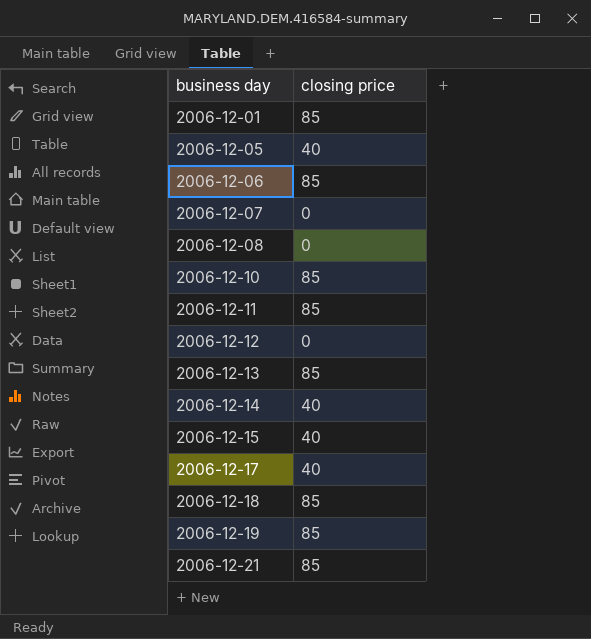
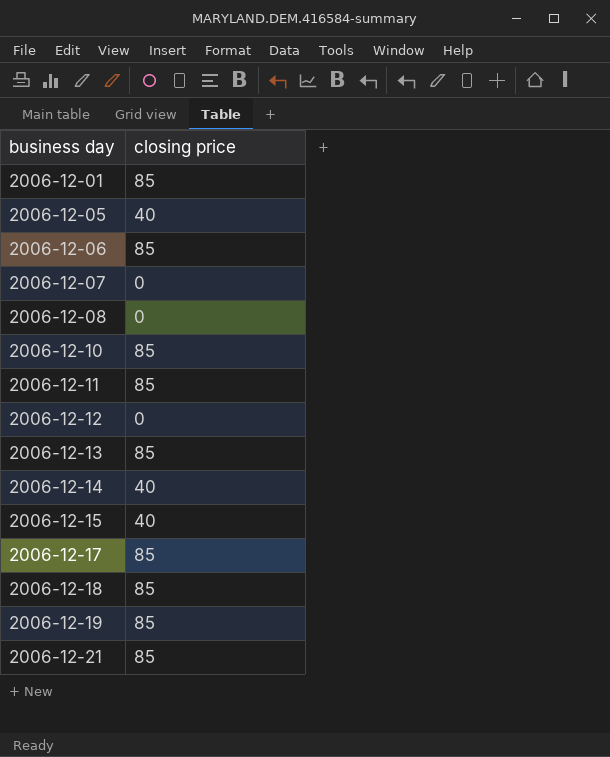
2006-12-17 | closing price: 40 -> 85

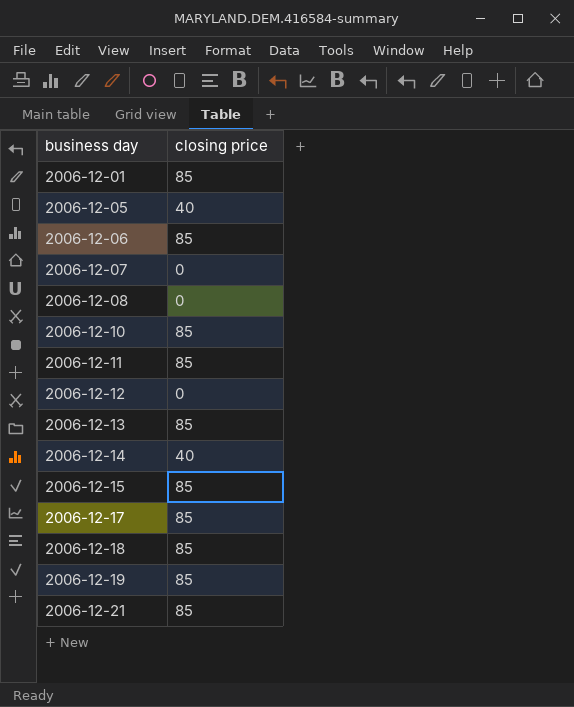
2006-12-15 | closing price: 40 -> 85

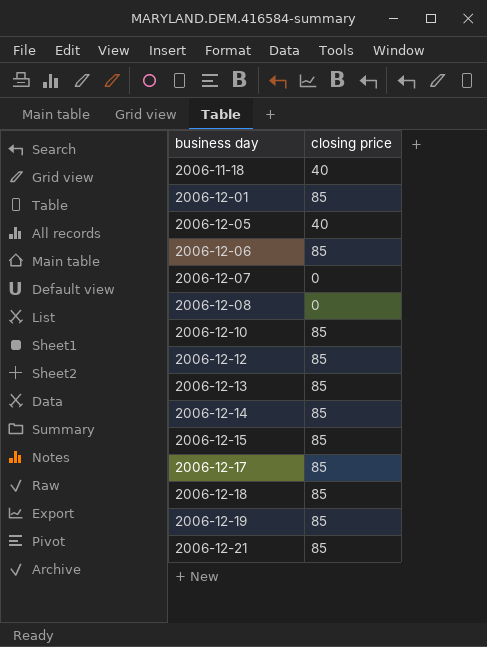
row 2006-12-11: 85 -> none
row 2006-11-18: none -> 40
2006-12-12 | closing price: 0 -> 85
2006-12-14 | closing price: 40 -> 85

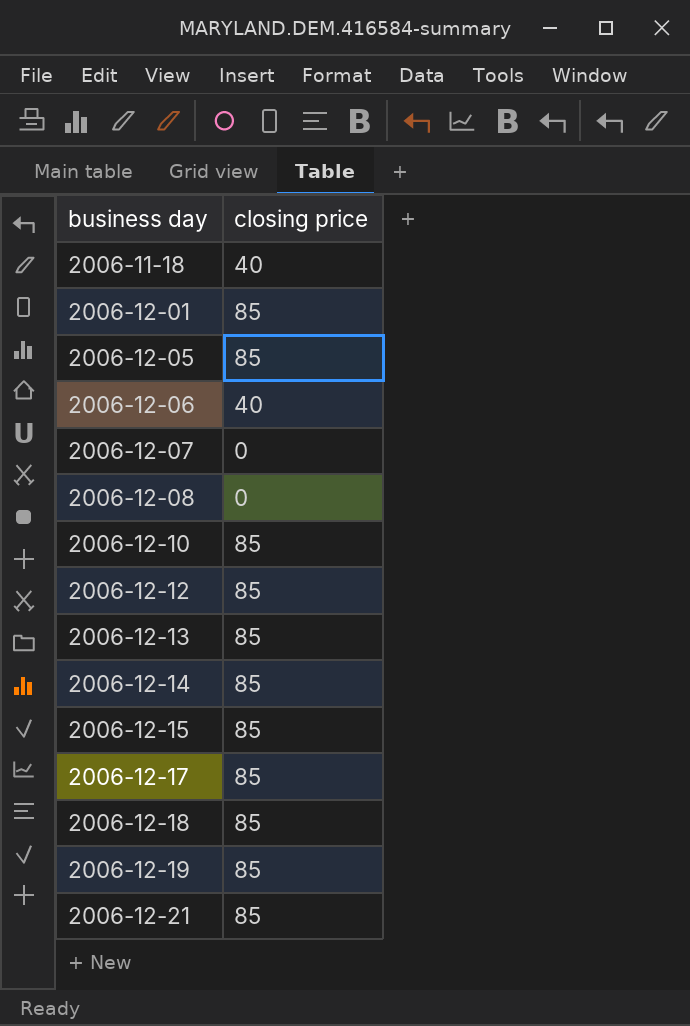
2006-12-05 | closing price: 40 -> 85
2006-12-06 | closing price: 85 -> 40

